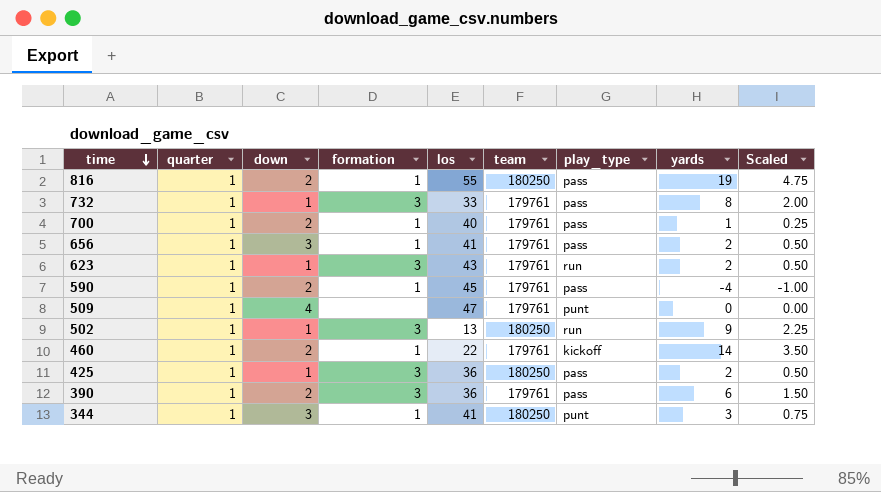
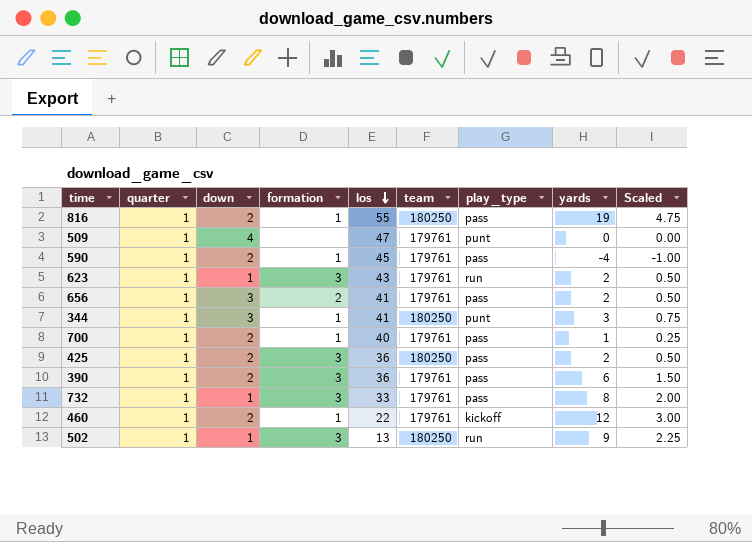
row order: time descending -> los descending
656 | formation: 1 -> 2
425 | down: 1 -> 2
460 | yards: 14 -> 12
460 | Scaled: 3.50 -> 3.00

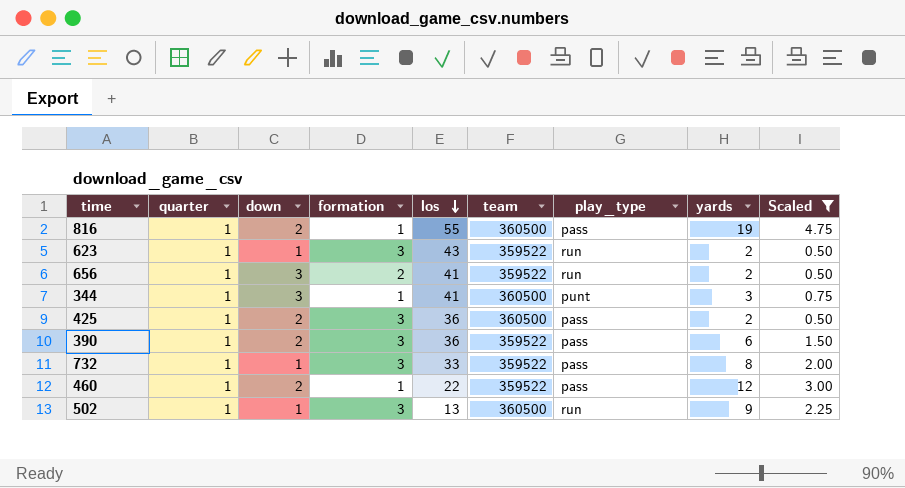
filter: none -> Scaled >= 0.50
816 | team: 180250 -> 360500
623 | team: 179761 -> 359522
656 | team: 179761 -> 359522
656 | play_type: pass -> run
344 | team: 180250 -> 360500
425 | team: 180250 -> 360500
390 | team: 179761 -> 359522
732 | team: 179761 -> 359522
460 | team: 179761 -> 359522
460 | play_type: kickoff -> pass
502 | team: 180250 -> 360500

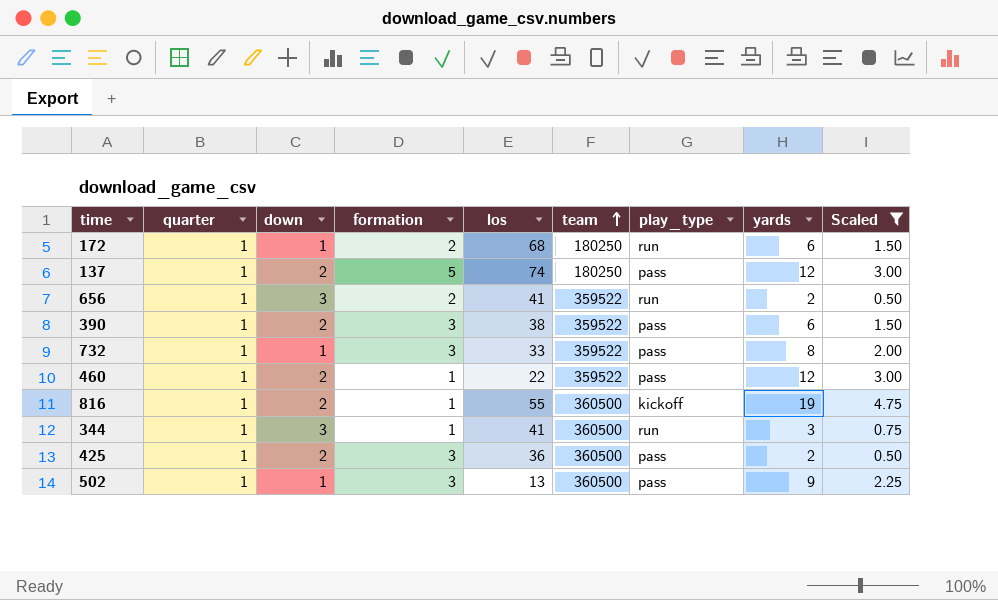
row order: los descending -> team ascending
row 623: 1 | 1 | 3 | 43 | 359522 | run | 2 | 0.50 -> none
row 172: none -> 1 | 1 | 2 | 68 | 180250 | run | 6 | 1.50
row 137: none -> 1 | 2 | 5 | 74 | 180250 | pass | 12 | 3.00
390 | los: 36 -> 38
816 | play_type: pass -> kickoff
344 | play_type: punt -> run
502 | play_type: run -> pass

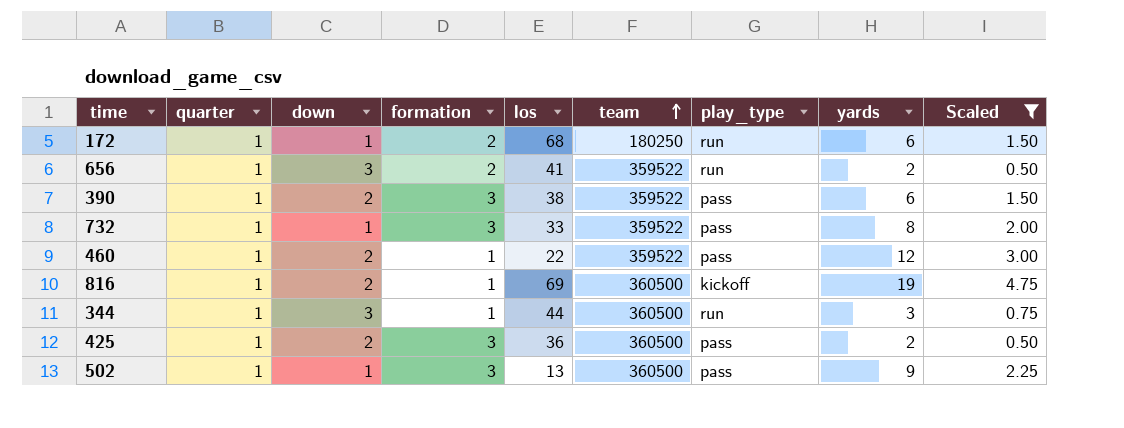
row 137: 1 | 2 | 5 | 74 | 180250 | pass | 12 | 3.00 -> none
816 | los: 55 -> 69
344 | los: 41 -> 44

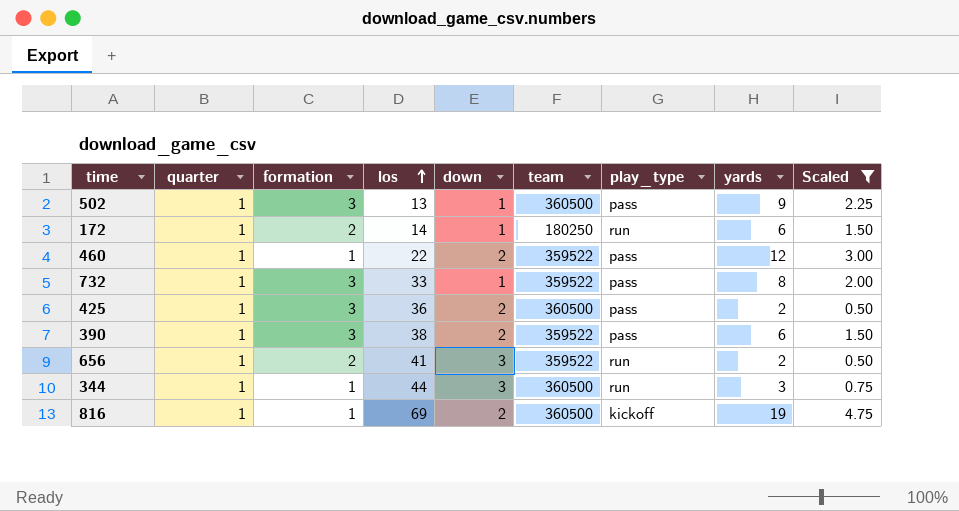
row order: team ascending -> los ascending
column down | position: 3 -> 5
172 | los: 68 -> 14

